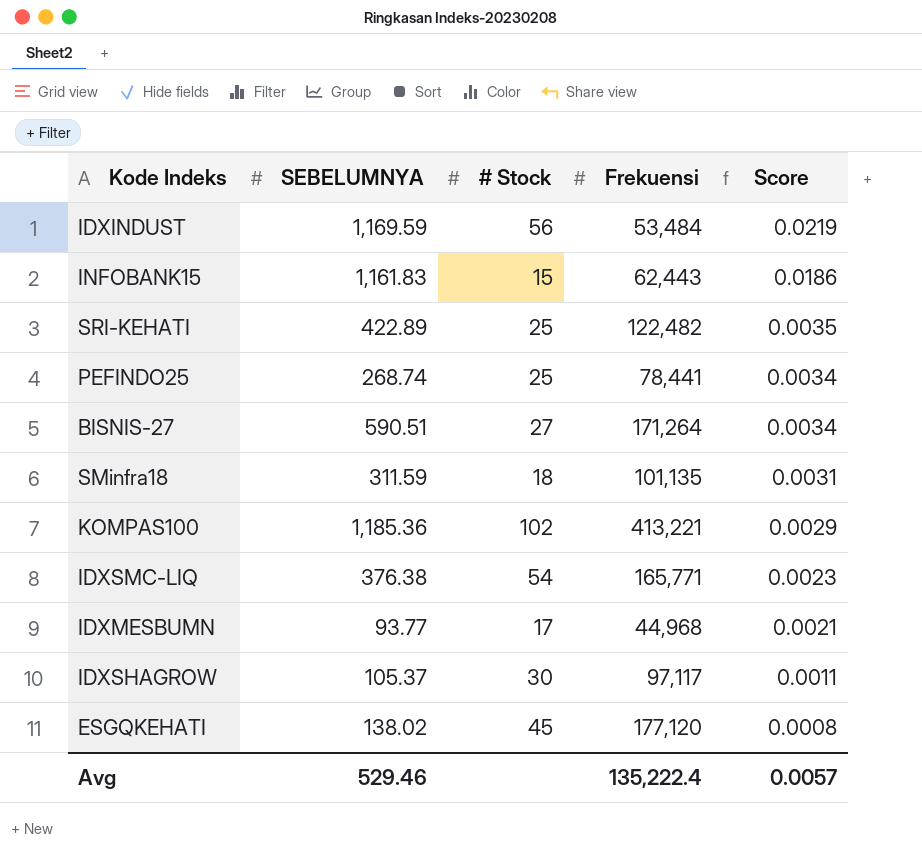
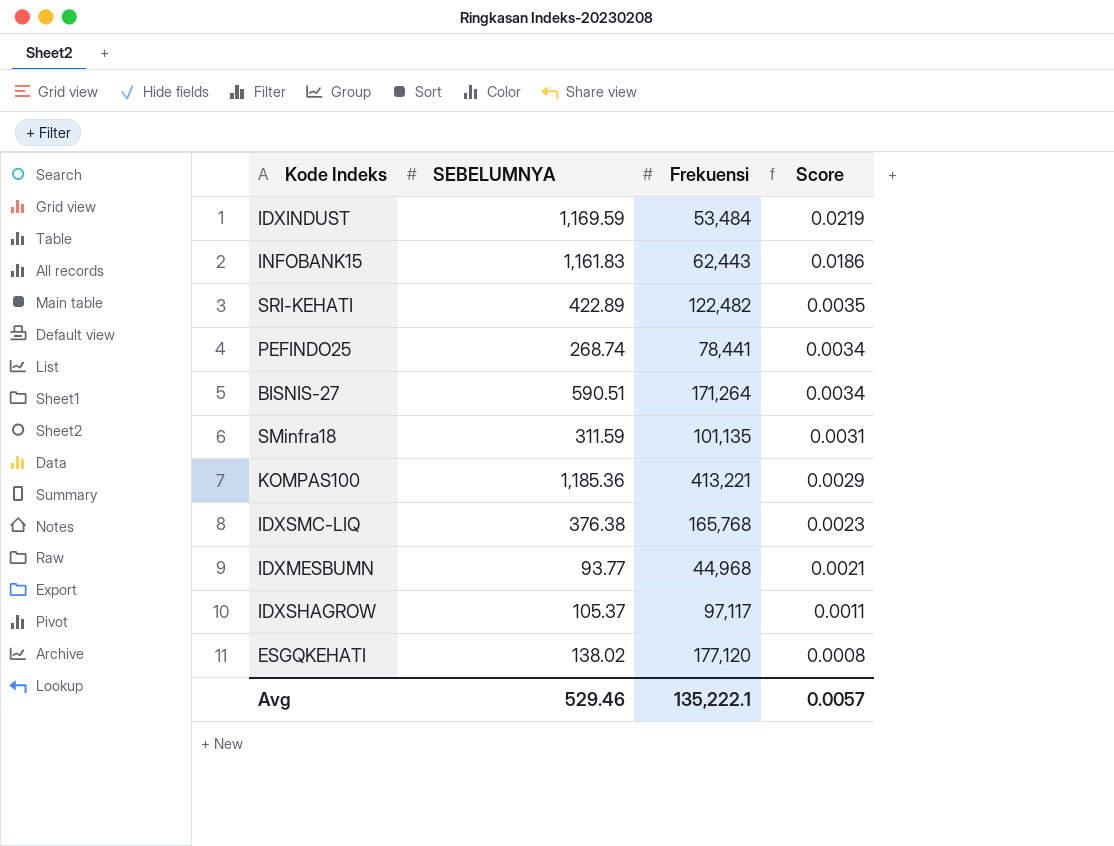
column # Stock | position: 3 -> none
IDXSMC-LIQ | Frekuensi: 165,771 -> 165,768
Avg | Frekuensi: 135,222.4 -> 135,222.1

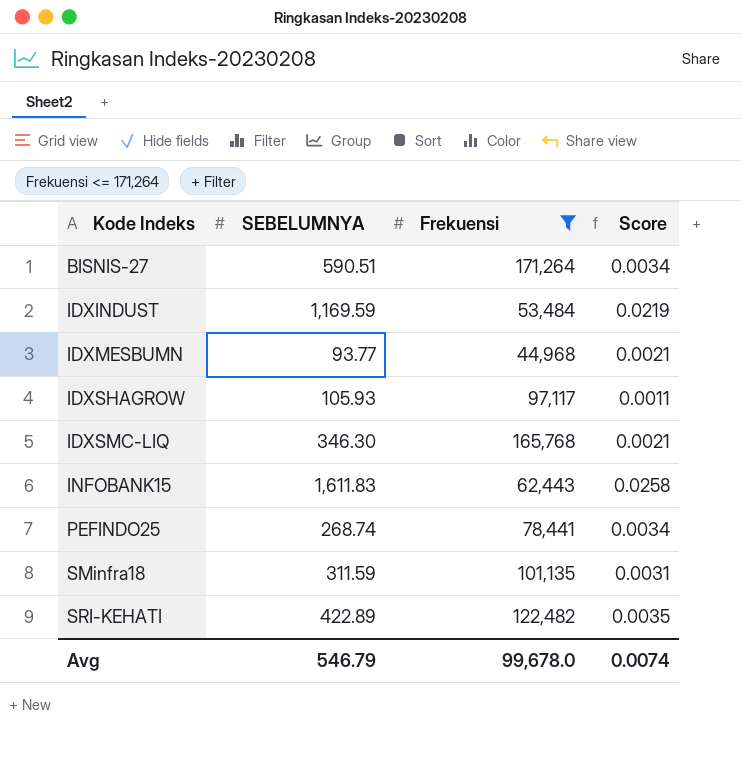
filter: none -> Frekuensi <= 171,264
row order: Score descending -> Kode Indeks ascending
IDXSHAGROW | SEBELUMNYA: 105.37 -> 105.93
IDXSMC-LIQ | SEBELUMNYA: 376.38 -> 346.30
IDXSMC-LIQ | Score: 0.0023 -> 0.0021
INFOBANK15 | SEBELUMNYA: 1,161.83 -> 1,611.83
INFOBANK15 | Score: 0.0186 -> 0.0258
Avg | SEBELUMNYA: 529.46 -> 546.79
Avg | Frekuensi: 135,222.1 -> 99,678.0
Avg | Score: 0.0057 -> 0.0074

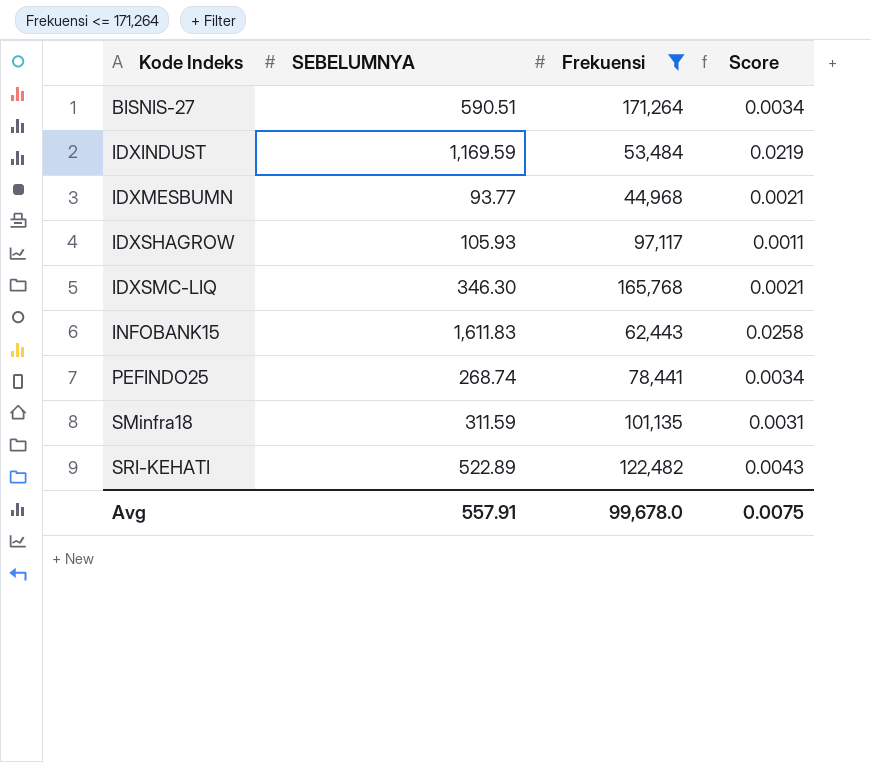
SRI-KEHATI | SEBELUMNYA: 422.89 -> 522.89
SRI-KEHATI | Score: 0.0035 -> 0.0043
Avg | SEBELUMNYA: 546.79 -> 557.91
Avg | Score: 0.0074 -> 0.0075

